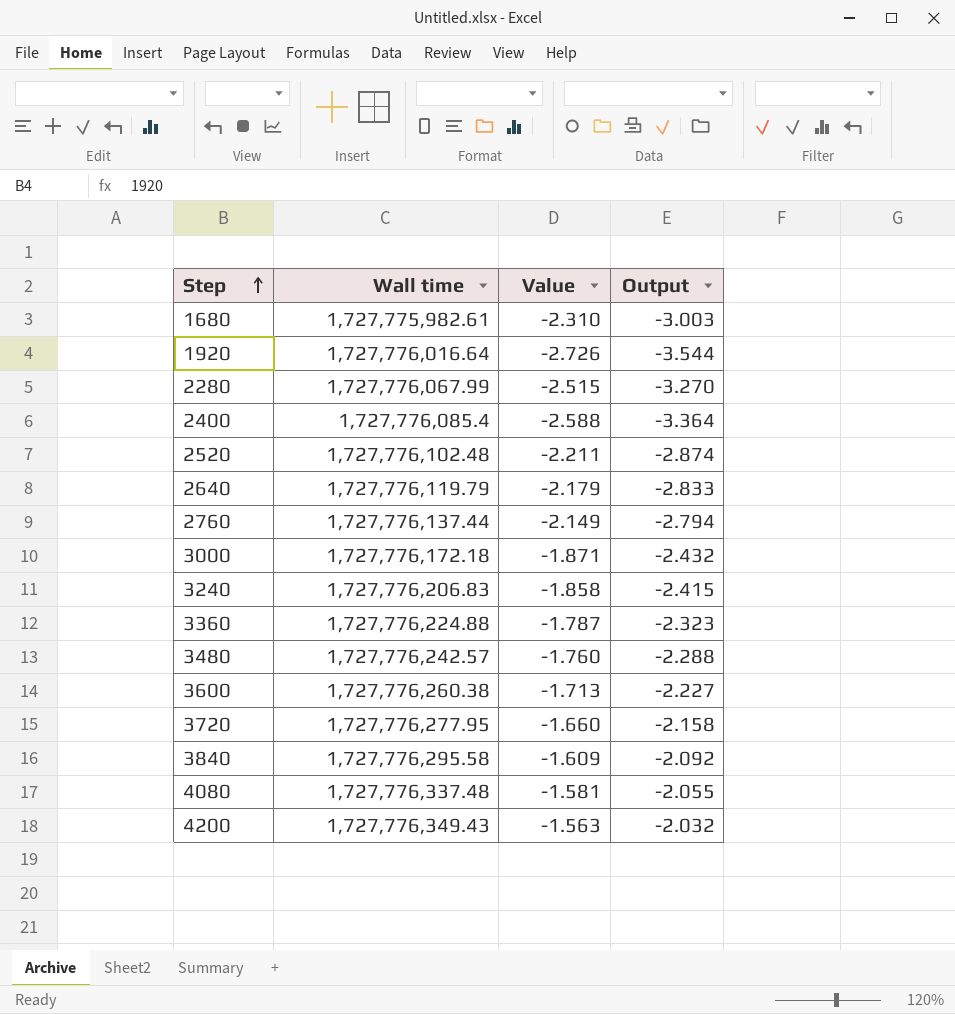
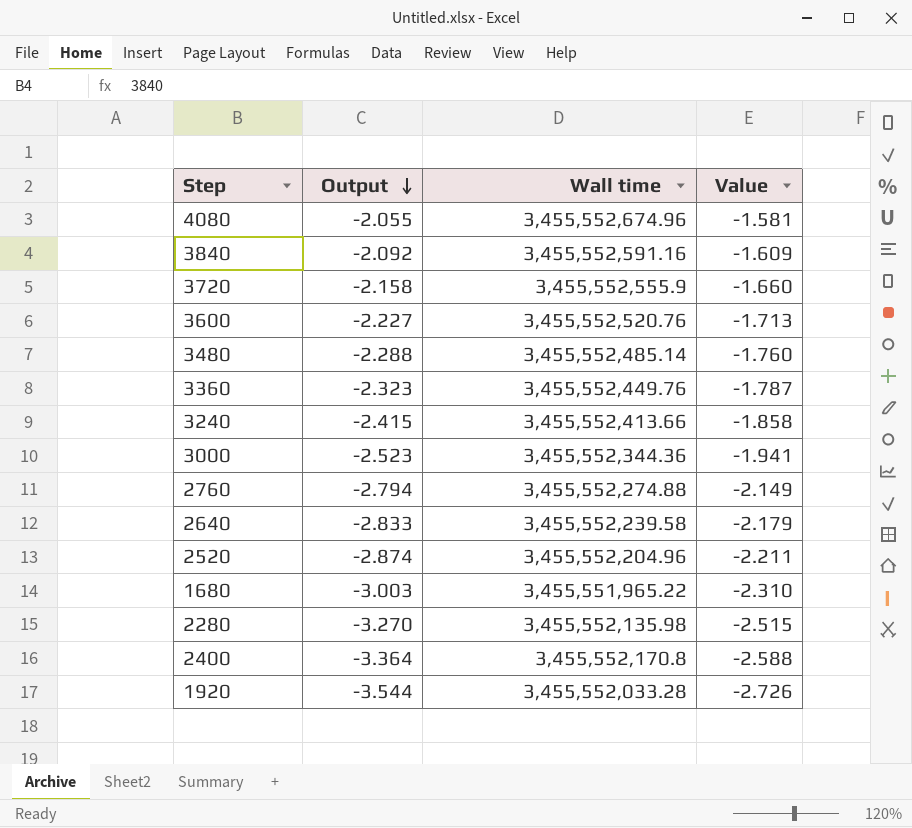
row order: Step ascending -> Output descending
column Output | position: 4 -> 2
row 4200: 1,727,776,349.43 | -1.563 | -2.032 -> none
4080 | Wall time: 1,727,776,337.48 -> 3,455,552,674.96
3840 | Wall time: 1,727,776,295.58 -> 3,455,552,591.16
3720 | Wall time: 1,727,776,277.95 -> 3,455,552,555.9
3600 | Wall time: 1,727,776,260.38 -> 3,455,552,520.76
3480 | Wall time: 1,727,776,242.57 -> 3,455,552,485.14
3360 | Wall time: 1,727,776,224.88 -> 3,455,552,449.76
3240 | Wall time: 1,727,776,206.83 -> 3,455,552,413.66
3000 | Output: -2.432 -> -2.523
3000 | Wall time: 1,727,776,172.18 -> 3,455,552,344.36
3000 | Value: -1.871 -> -1.941
2760 | Wall time: 1,727,776,137.44 -> 3,455,552,274.88
2640 | Wall time: 1,727,776,119.79 -> 3,455,552,239.58
2520 | Wall time: 1,727,776,102.48 -> 3,455,552,204.96
1680 | Wall time: 1,727,775,982.61 -> 3,455,551,965.22
2280 | Wall time: 1,727,776,067.99 -> 3,455,552,135.98
2400 | Wall time: 1,727,776,085.4 -> 3,455,552,170.8
1920 | Wall time: 1,727,776,016.64 -> 3,455,552,033.28

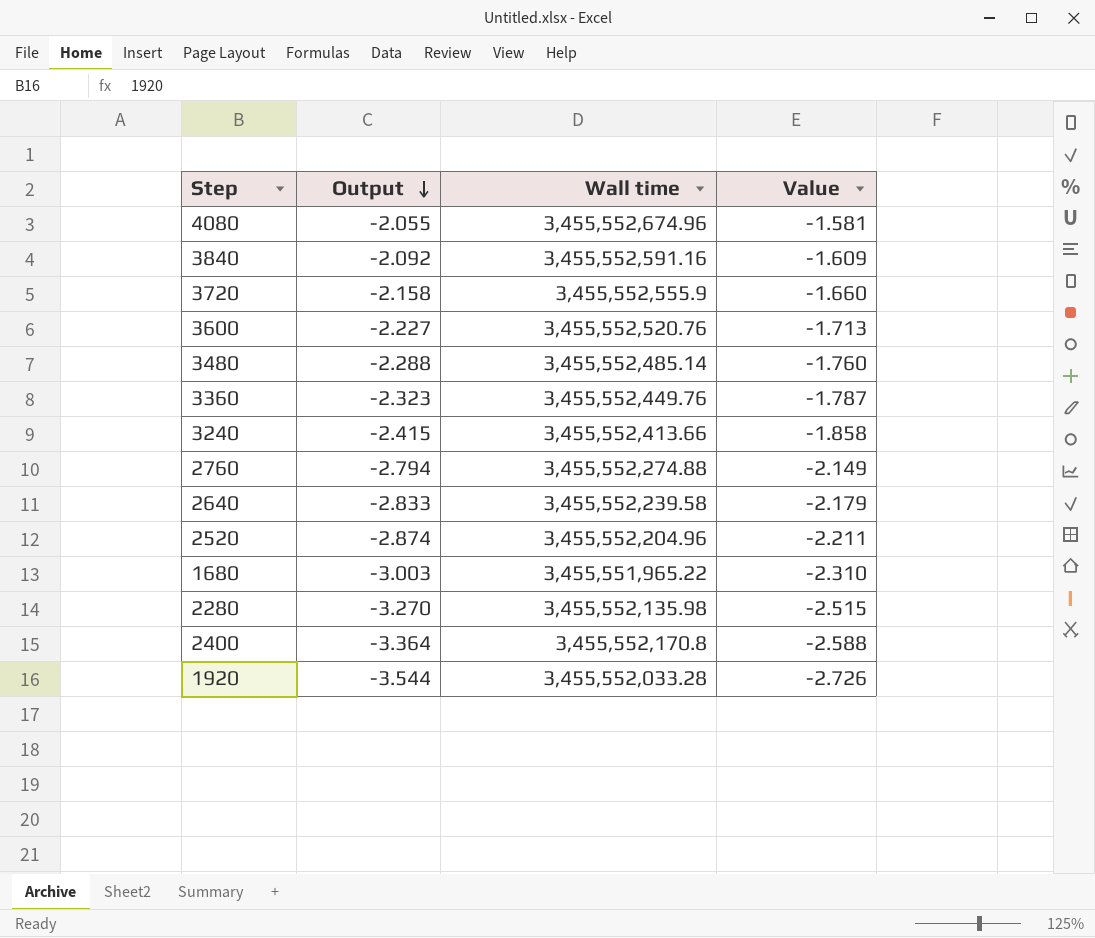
row 3000: -2.523 | 3,455,552,344.36 | -1.941 -> none

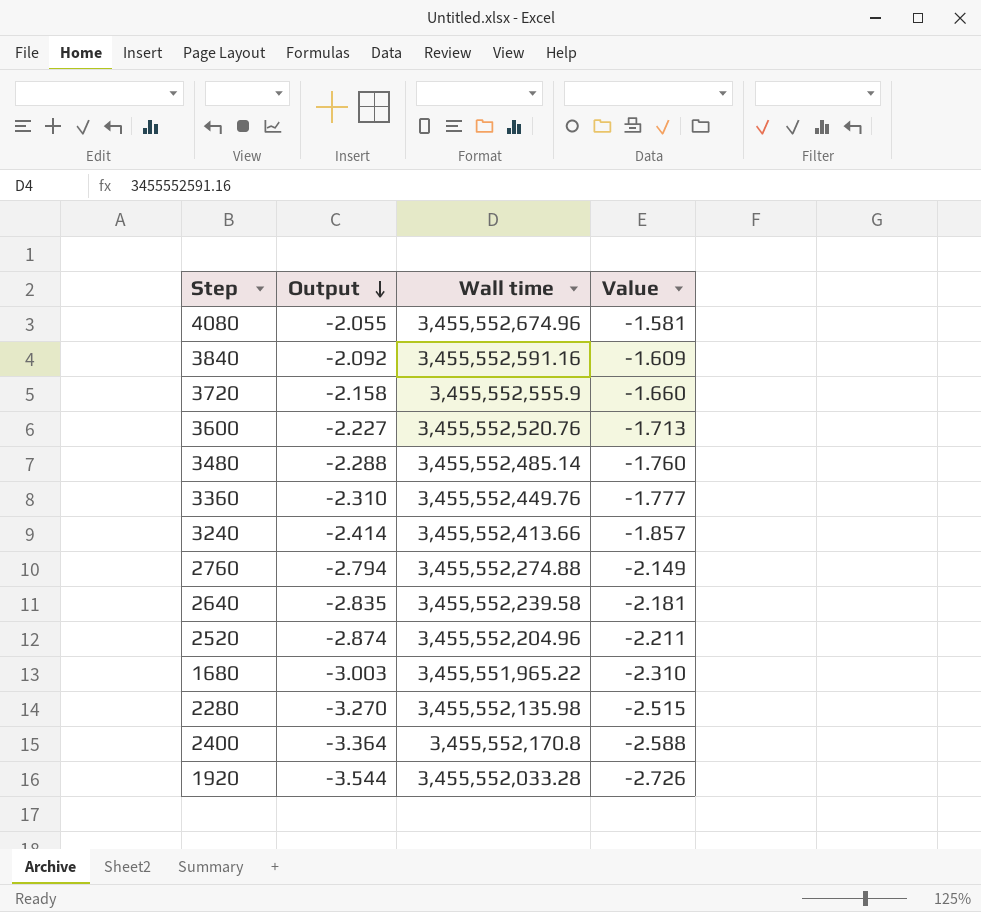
3360 | Output: -2.323 -> -2.310
3360 | Value: -1.787 -> -1.777
3240 | Output: -2.415 -> -2.414
3240 | Value: -1.858 -> -1.857
2640 | Output: -2.833 -> -2.835
2640 | Value: -2.179 -> -2.181

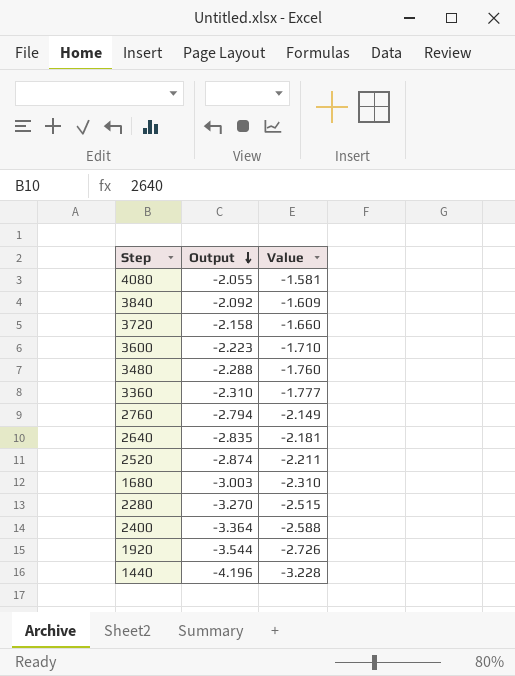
column Wall time | position: 3 -> none
row 3240: -2.414 | 3,455,552,413.66 | -1.857 -> none
3600 | Output: -2.227 -> -2.223
3600 | Value: -1.713 -> -1.710
row 1440: none -> -4.196 | -3.228

